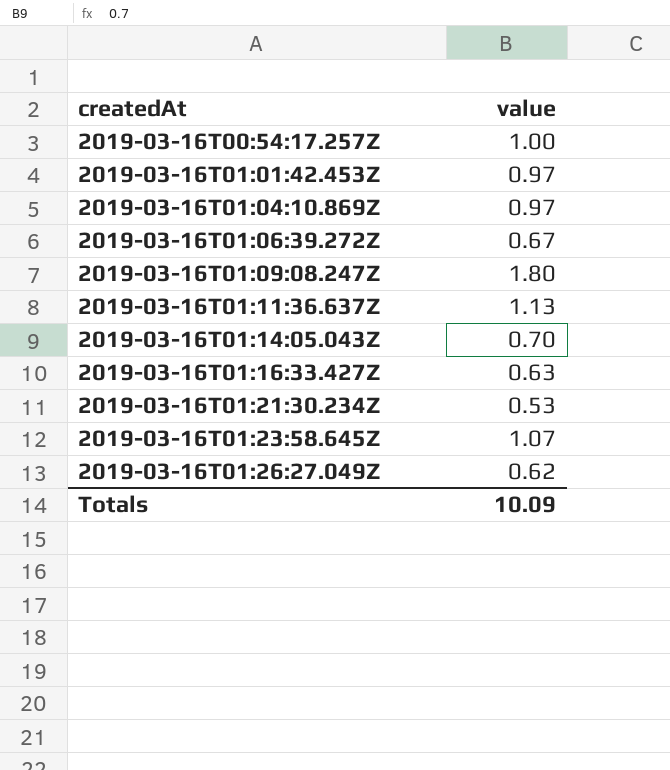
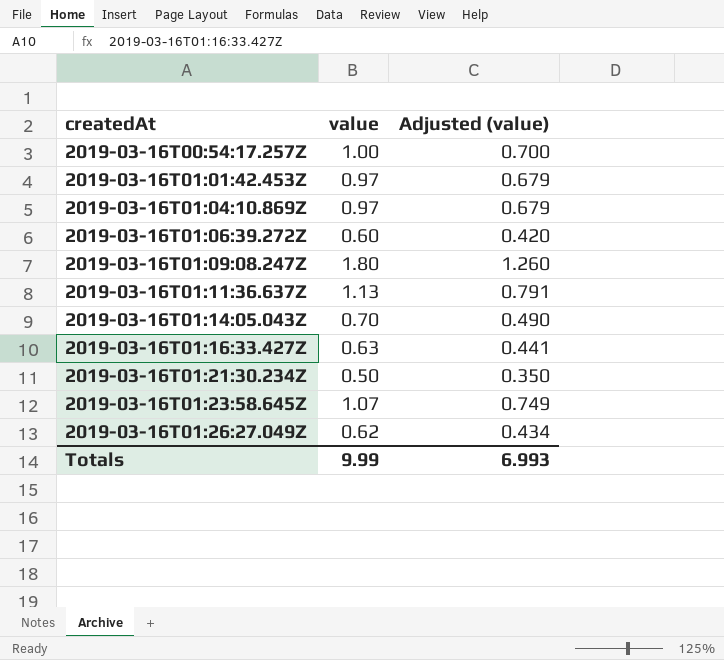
column Adjusted (value) | formula: none -> [value] * 0.7
2019-03-16T01:06:39.272Z | value: 0.67 -> 0.60
2019-03-16T01:21:30.234Z | value: 0.53 -> 0.50
Totals | value: 10.09 -> 9.99

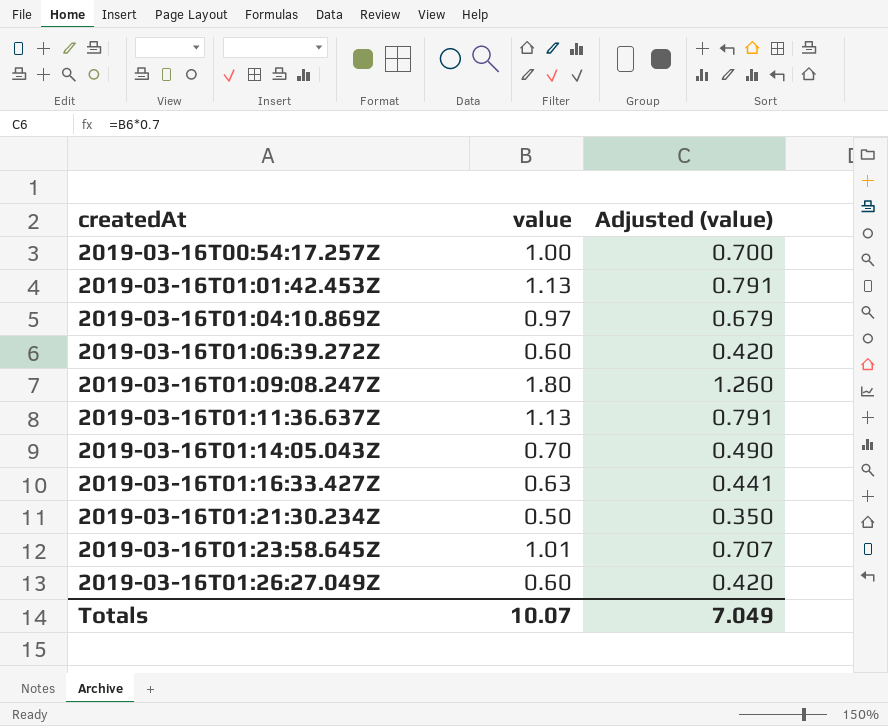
2019-03-16T01:01:42.453Z | value: 0.97 -> 1.13
2019-03-16T01:01:42.453Z | Adjusted (value): 0.679 -> 0.791
2019-03-16T01:23:58.645Z | value: 1.07 -> 1.01
2019-03-16T01:23:58.645Z | Adjusted (value): 0.749 -> 0.707
2019-03-16T01:26:27.049Z | value: 0.62 -> 0.60
2019-03-16T01:26:27.049Z | Adjusted (value): 0.434 -> 0.420
Totals | value: 9.99 -> 10.07
Totals | Adjusted (value): 6.993 -> 7.049

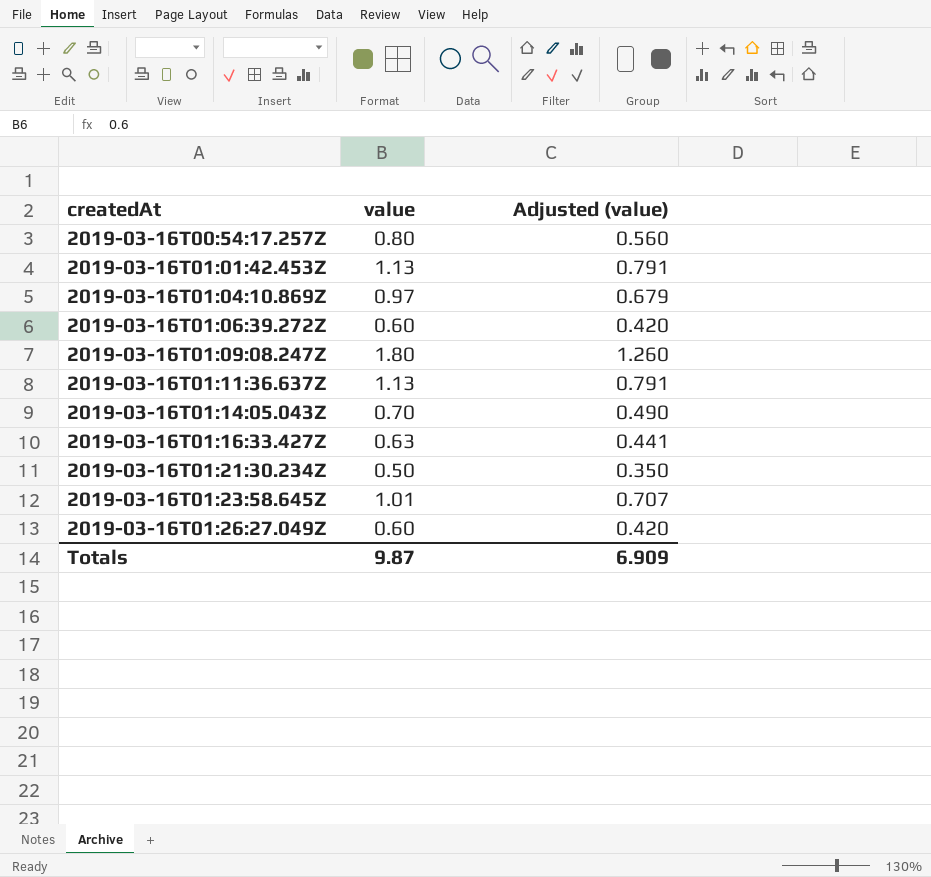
2019-03-16T00:54:17.257Z | value: 1.00 -> 0.80
2019-03-16T00:54:17.257Z | Adjusted (value): 0.700 -> 0.560
Totals | value: 10.07 -> 9.87
Totals | Adjusted (value): 7.049 -> 6.909

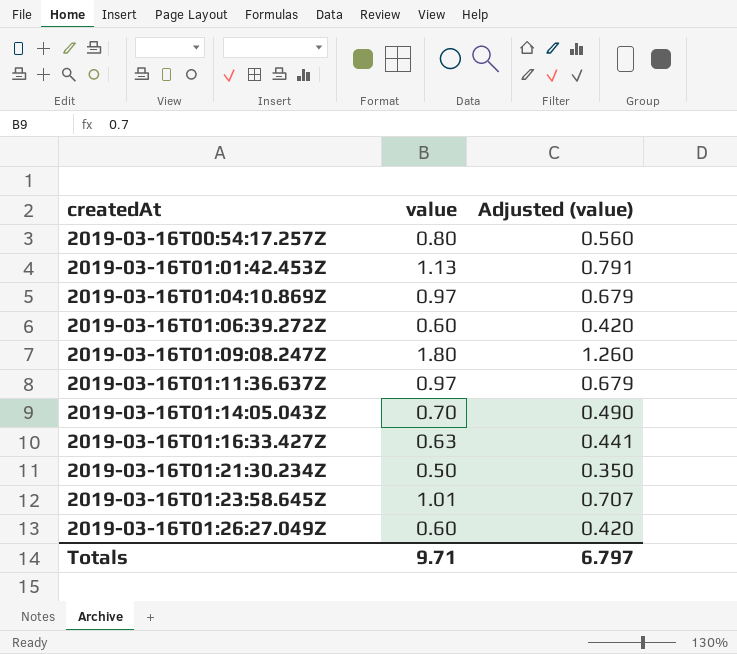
2019-03-16T01:11:36.637Z | value: 1.13 -> 0.97
2019-03-16T01:11:36.637Z | Adjusted (value): 0.791 -> 0.679
Totals | value: 9.87 -> 9.71
Totals | Adjusted (value): 6.909 -> 6.797

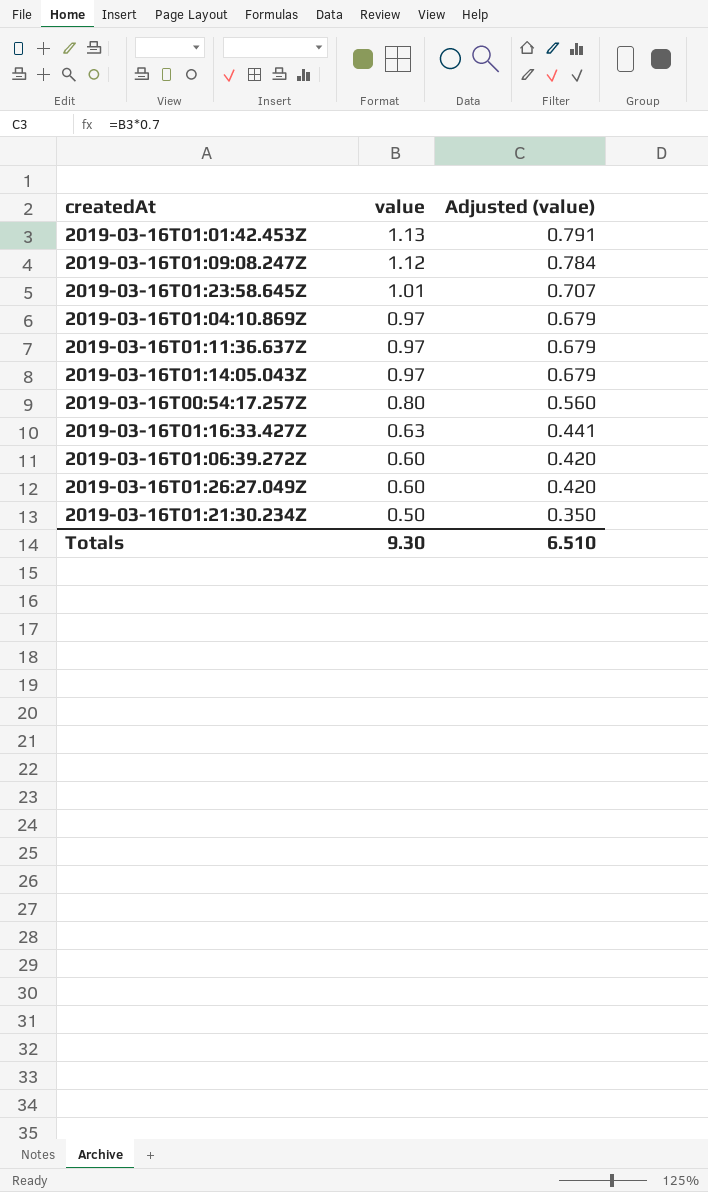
row order: createdAt ascending -> value descending
2019-03-16T01:09:08.247Z | value: 1.80 -> 1.12
2019-03-16T01:09:08.247Z | Adjusted (value): 1.260 -> 0.784
2019-03-16T01:14:05.043Z | value: 0.70 -> 0.97
2019-03-16T01:14:05.043Z | Adjusted (value): 0.490 -> 0.679
Totals | value: 9.71 -> 9.30
Totals | Adjusted (value): 6.797 -> 6.510

